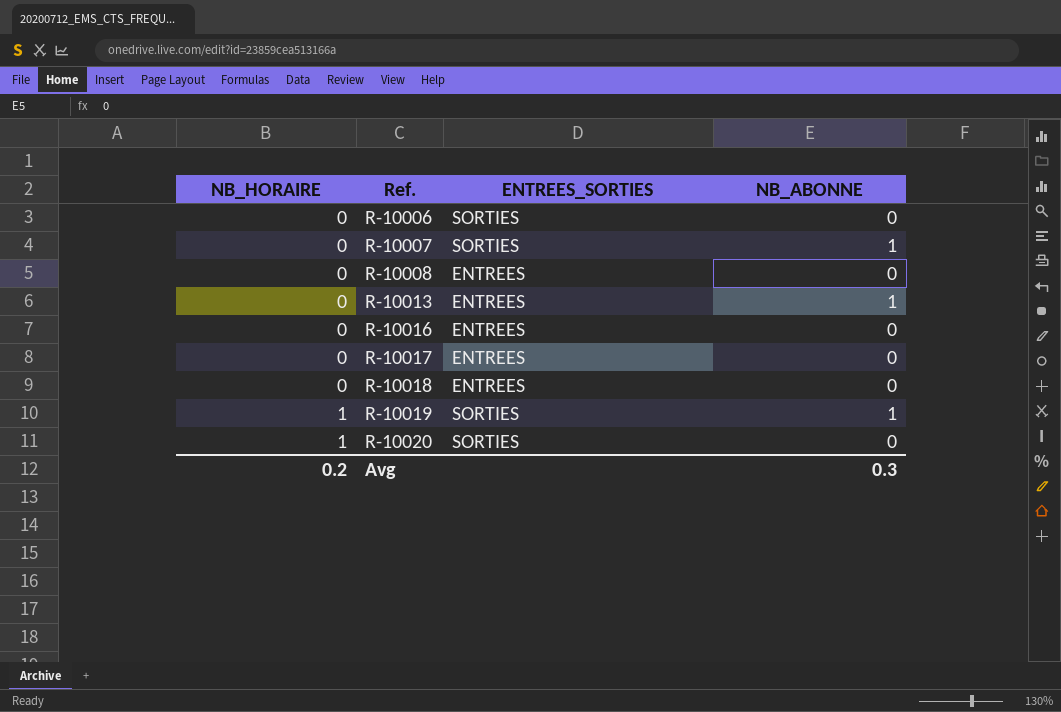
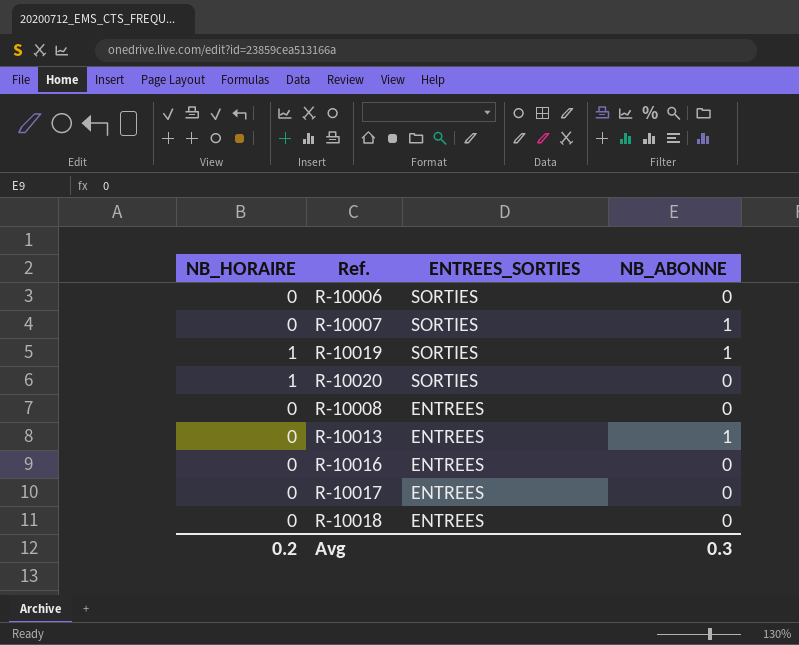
row order: NB_HORAIRE ascending -> ENTREES_SORTIES descending

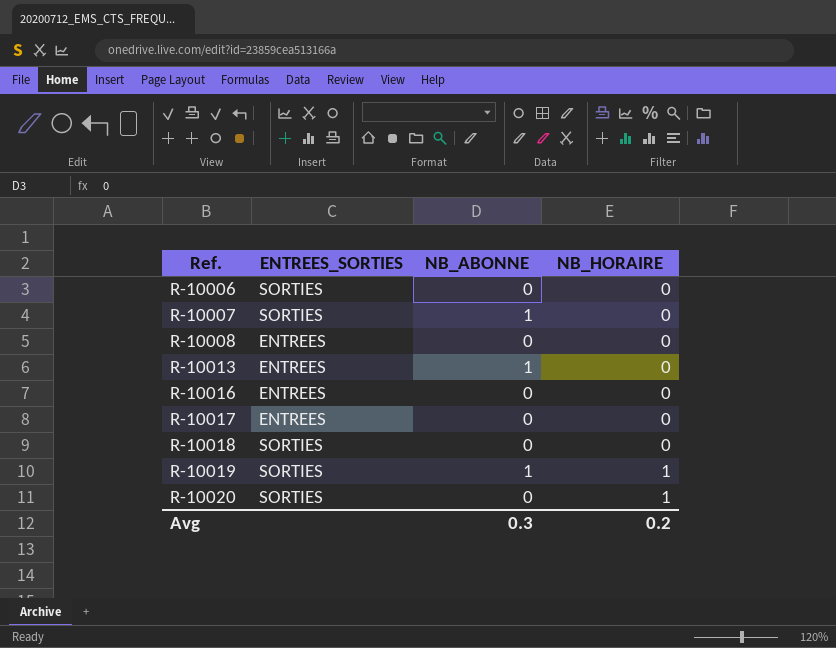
row order: ENTREES_SORTIES descending -> Ref. ascending
column NB_HORAIRE | position: 1 -> 4
R-10018 | ENTREES_SORTIES: ENTREES -> SORTIES

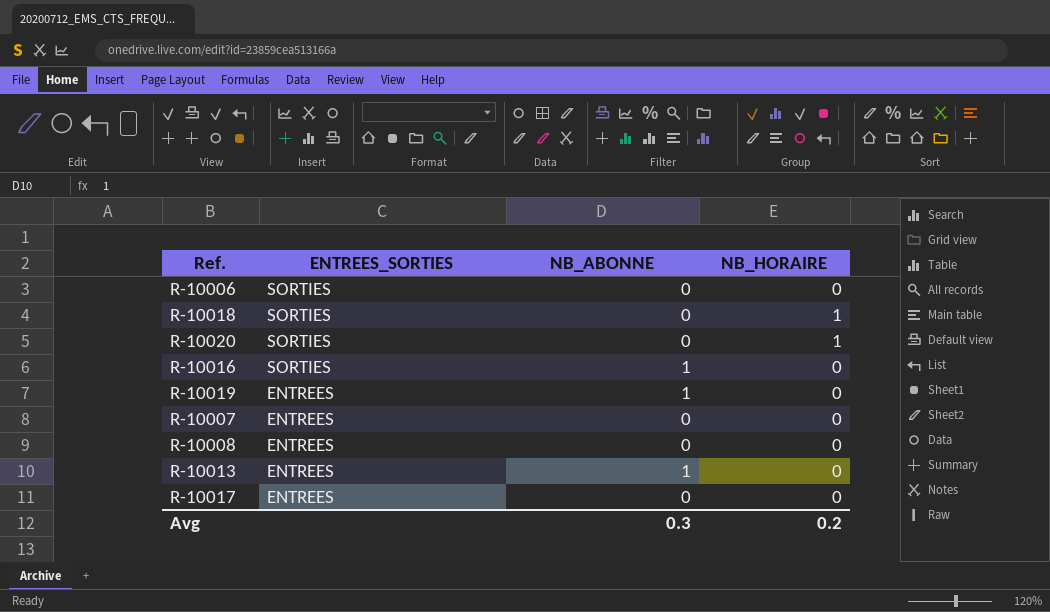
row order: Ref. ascending -> ENTREES_SORTIES descending
R-10018 | NB_HORAIRE: 0 -> 1
R-10016 | ENTREES_SORTIES: ENTREES -> SORTIES
R-10016 | NB_ABONNE: 0 -> 1
R-10019 | ENTREES_SORTIES: SORTIES -> ENTREES
R-10019 | NB_HORAIRE: 1 -> 0
R-10007 | ENTREES_SORTIES: SORTIES -> ENTREES
R-10007 | NB_ABONNE: 1 -> 0

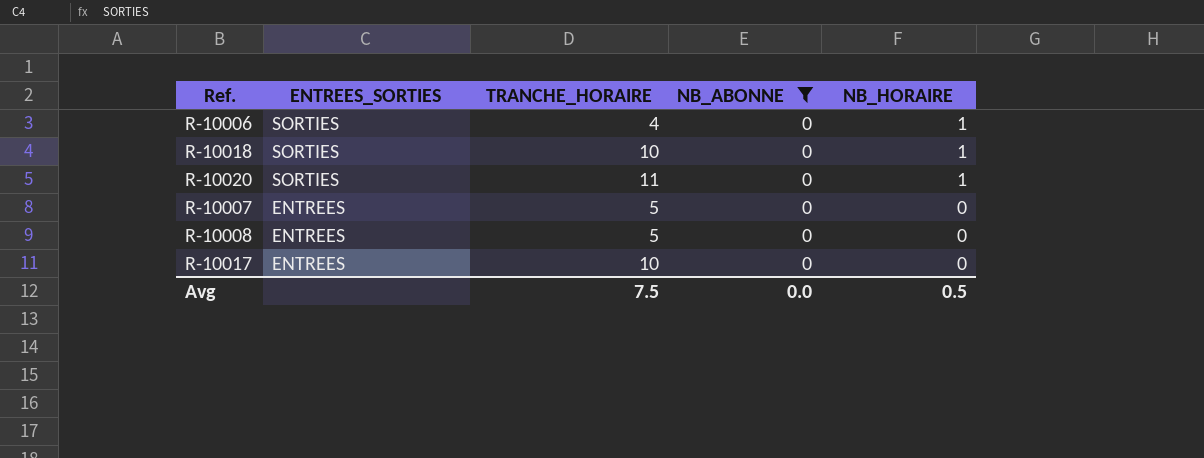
filter: none -> NB_ABONNE = 0
column TRANCHE_HORAIRE | position: none -> 3
R-10006 | NB_HORAIRE: 0 -> 1
Avg | NB_ABONNE: 0.3 -> 0.0
Avg | NB_HORAIRE: 0.2 -> 0.5

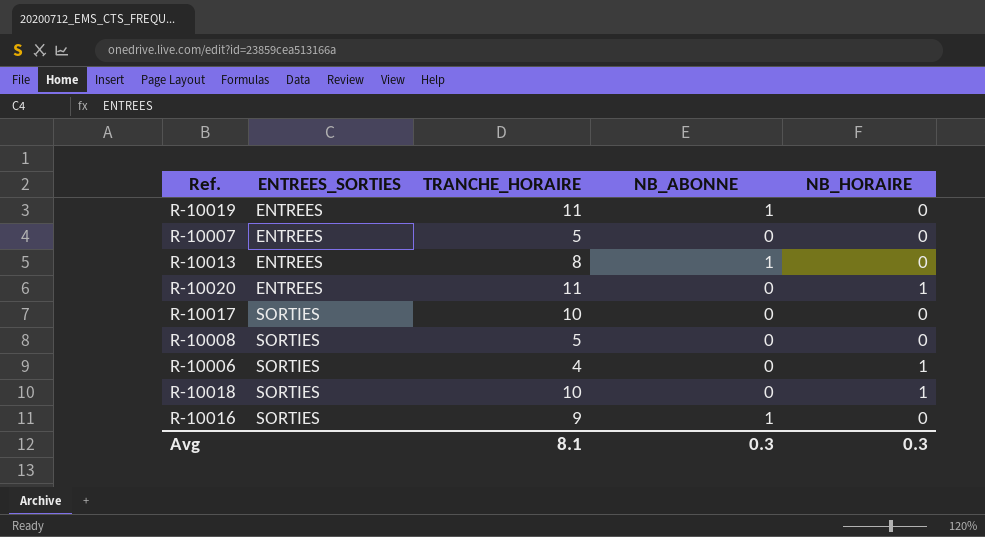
filter: NB_ABONNE = 0 -> none
row order: ENTREES_SORTIES descending -> ENTREES_SORTIES ascending
R-10020 | ENTREES_SORTIES: SORTIES -> ENTREES
R-10017 | ENTREES_SORTIES: ENTREES -> SORTIES
R-10008 | ENTREES_SORTIES: ENTREES -> SORTIES
Avg | TRANCHE_HORAIRE: 7.5 -> 8.1
Avg | NB_ABONNE: 0.0 -> 0.3
Avg | NB_HORAIRE: 0.5 -> 0.3

